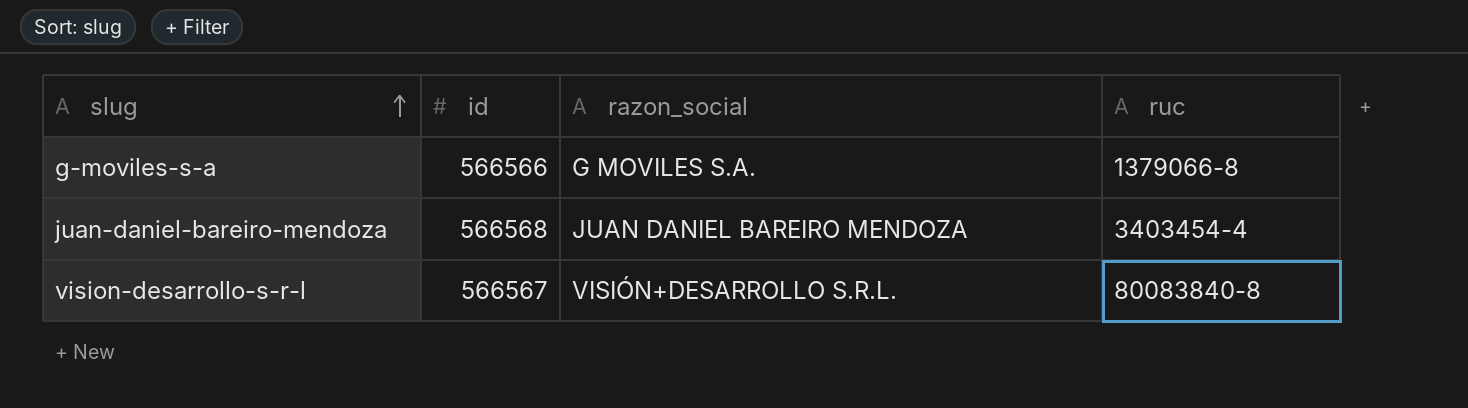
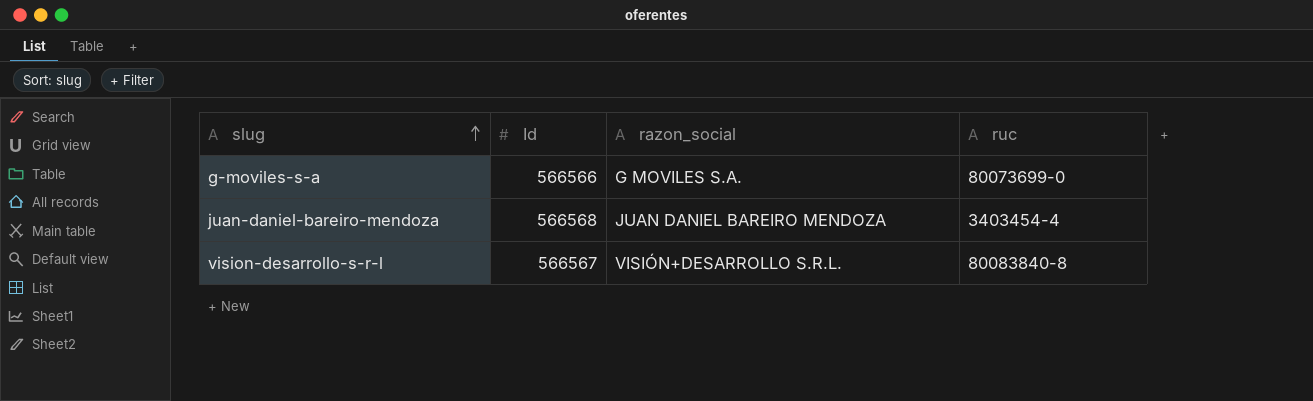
column name: id -> Id
g-moviles-s-a | ruc: 1379066-8 -> 80073699-0

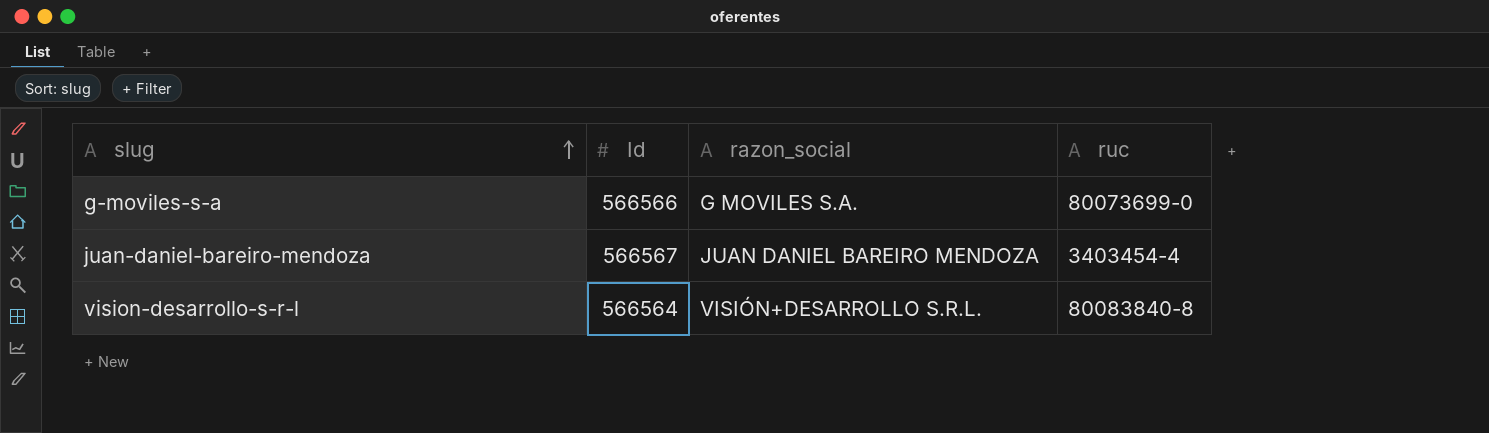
juan-daniel-bareiro-mendoza | Id: 566568 -> 566567
vision-desarrollo-s-r-l | Id: 566567 -> 566564

